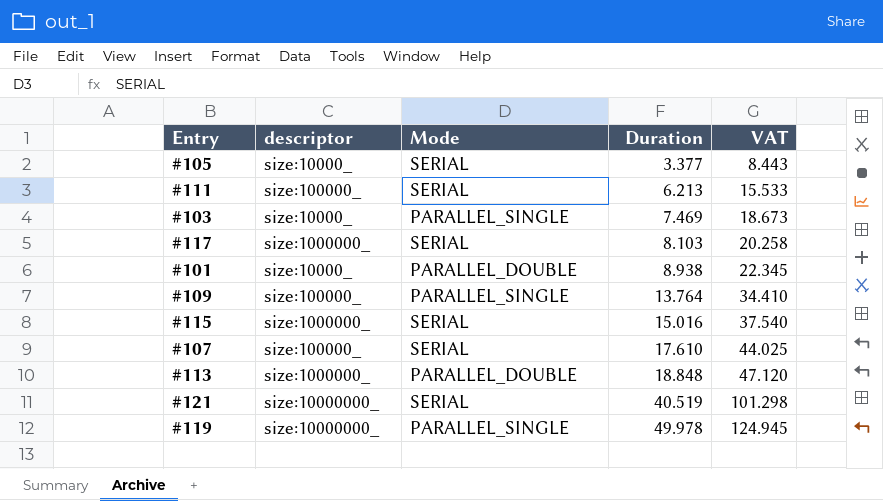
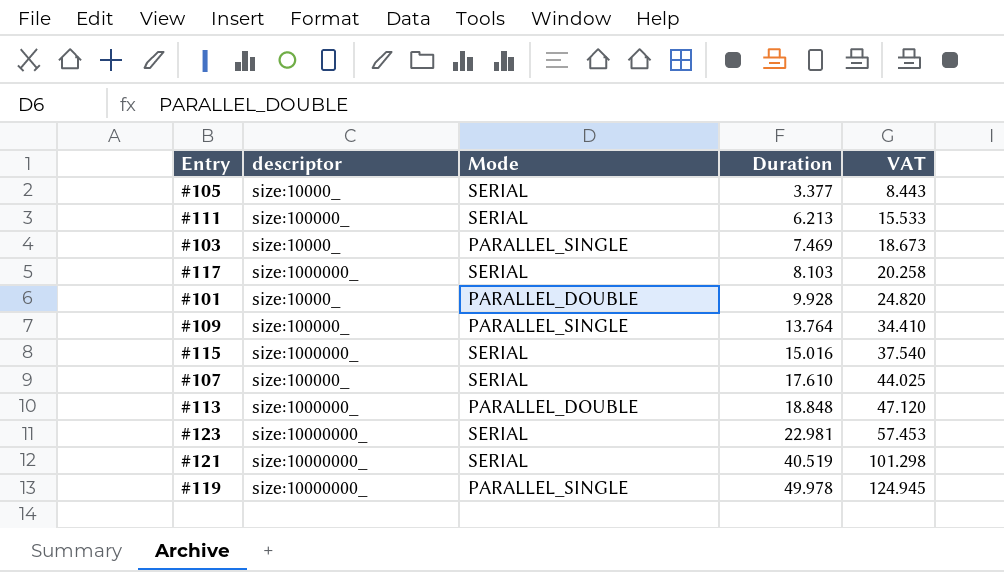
#101 | Duration: 8.938 -> 9.928
#101 | VAT: 22.345 -> 24.820
row #123: none -> size:10000000_ | SERIAL | 22.981 | 57.453

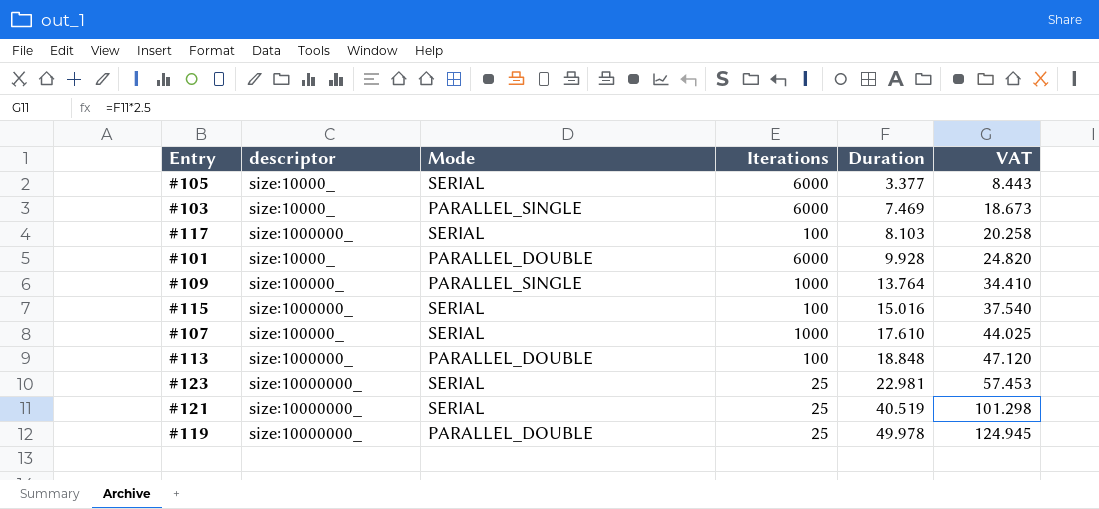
column Iterations | position: none -> 4
row #111: size:100000_ | SERIAL | 6.213 | 15.533 -> none
#119 | Mode: PARALLEL_SINGLE -> PARALLEL_DOUBLE

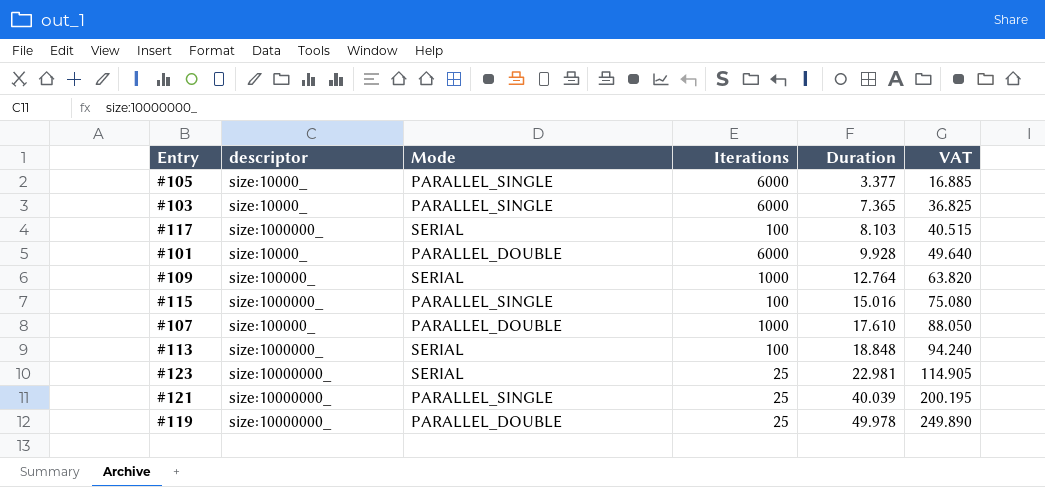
column VAT | formula: [Duration] * 2.5 -> [Duration] * 5
#105 | Mode: SERIAL -> PARALLEL_SINGLE
#103 | Duration: 7.469 -> 7.365
#109 | Mode: PARALLEL_SINGLE -> SERIAL
#109 | Duration: 13.764 -> 12.764
#115 | Mode: SERIAL -> PARALLEL_SINGLE
#107 | Mode: SERIAL -> PARALLEL_DOUBLE
#113 | Mode: PARALLEL_DOUBLE -> SERIAL
#121 | Mode: SERIAL -> PARALLEL_SINGLE
#121 | Duration: 40.519 -> 40.039

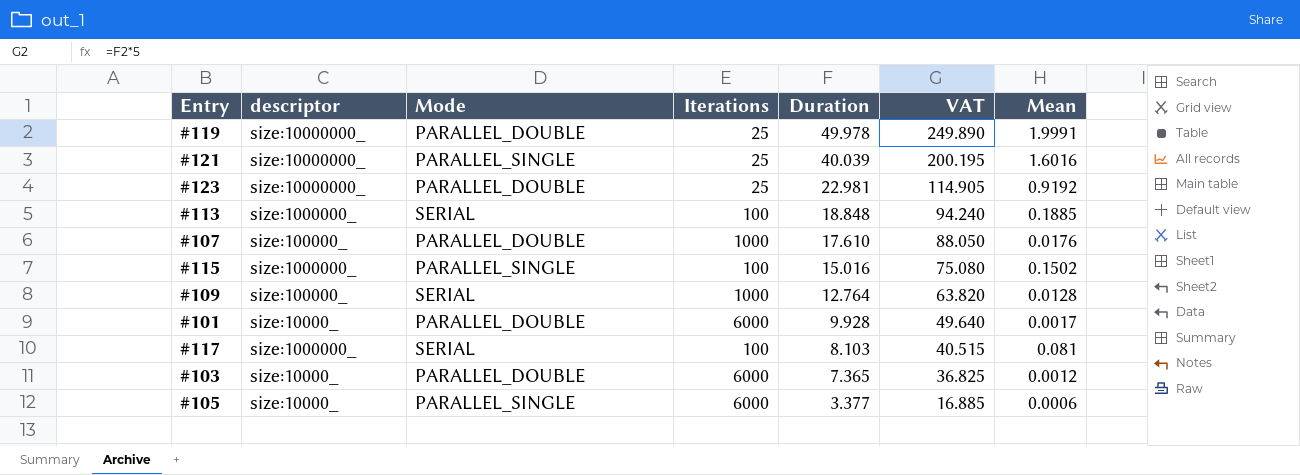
row order: Duration ascending -> Duration descending
column Mean | formula: none -> [Duration] / [Iterations]
#123 | Mode: SERIAL -> PARALLEL_DOUBLE
#103 | Mode: PARALLEL_SINGLE -> PARALLEL_DOUBLE

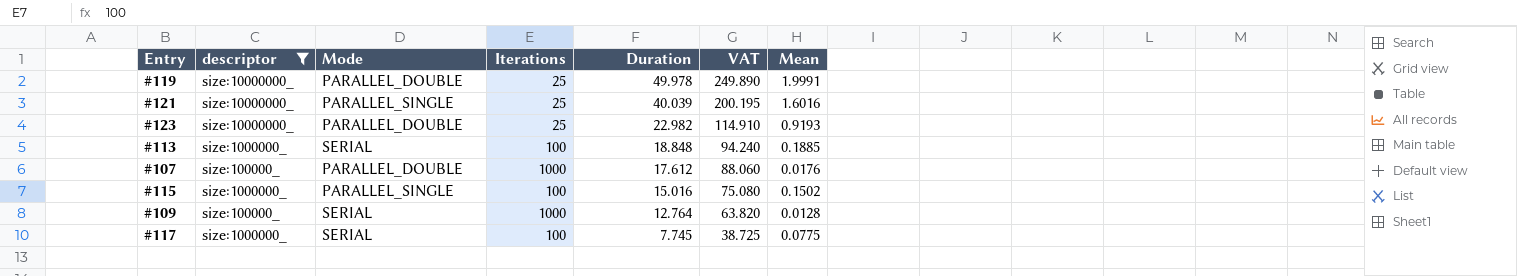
filter: none -> descriptor != size:10000_
#123 | Duration: 22.981 -> 22.982
#123 | VAT: 114.905 -> 114.910
#123 | Mean: 0.9192 -> 0.9193
#107 | Duration: 17.610 -> 17.612
#107 | VAT: 88.050 -> 88.060
#117 | Duration: 8.103 -> 7.745
#117 | VAT: 40.515 -> 38.725
#117 | Mean: 0.081 -> 0.0775

